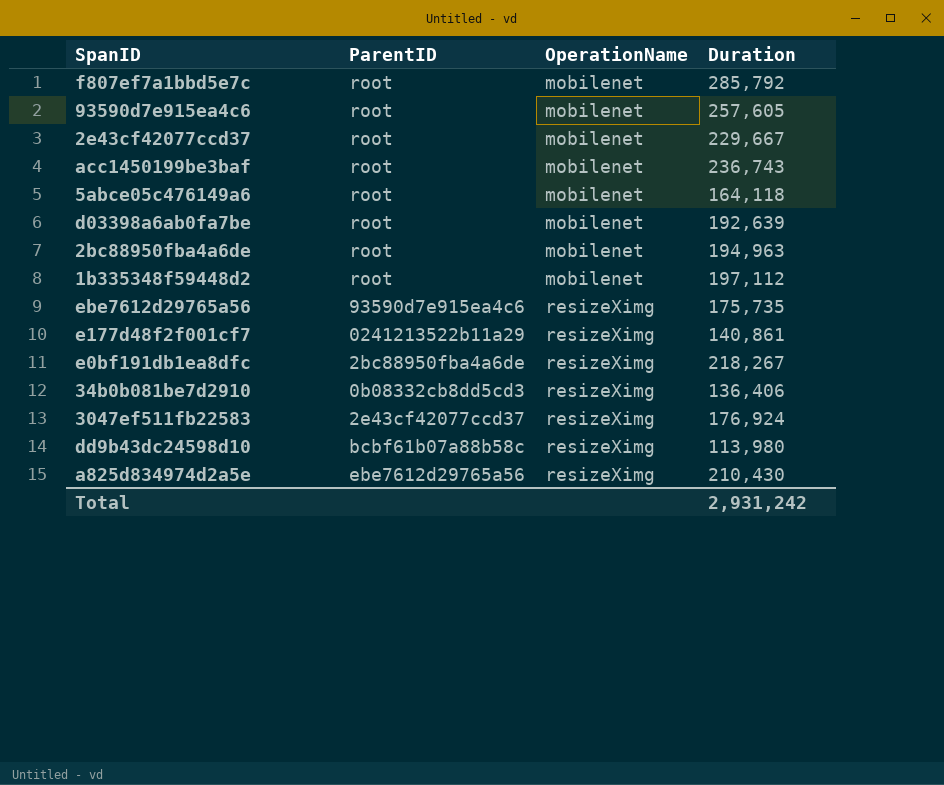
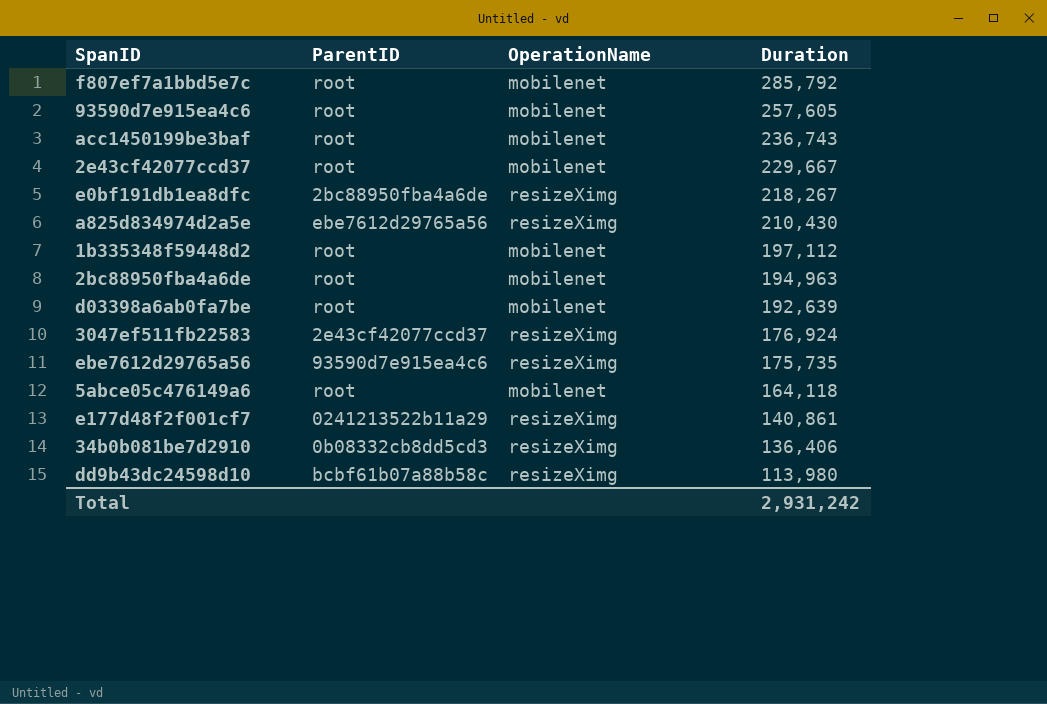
row order: OperationName ascending -> Duration descending

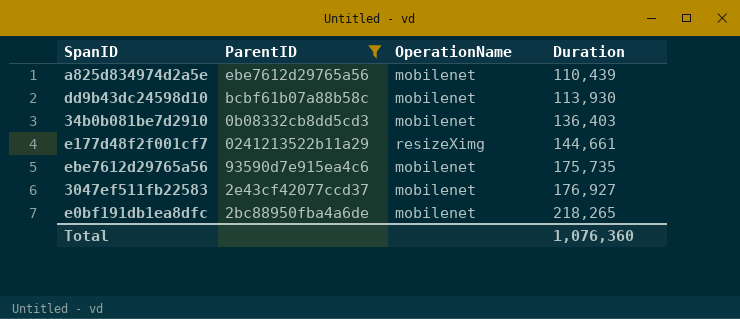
filter: none -> ParentID != root
row order: Duration descending -> Duration ascending
a825d834974d2a5e | OperationName: resizeXimg -> mobilenet
a825d834974d2a5e | Duration: 210,430 -> 110,439
dd9b43dc24598d10 | OperationName: resizeXimg -> mobilenet
dd9b43dc24598d10 | Duration: 113,980 -> 113,930
34b0b081be7d2910 | OperationName: resizeXimg -> mobilenet
34b0b081be7d2910 | Duration: 136,406 -> 136,403
e177d48f2f001cf7 | Duration: 140,861 -> 144,661
ebe7612d29765a56 | OperationName: resizeXimg -> mobilenet
3047ef511fb22583 | OperationName: resizeXimg -> mobilenet
3047ef511fb22583 | Duration: 176,924 -> 176,927
e0bf191db1ea8dfc | OperationName: resizeXimg -> mobilenet
e0bf191db1ea8dfc | Duration: 218,267 -> 218,265
Total | Duration: 2,931,242 -> 1,076,360

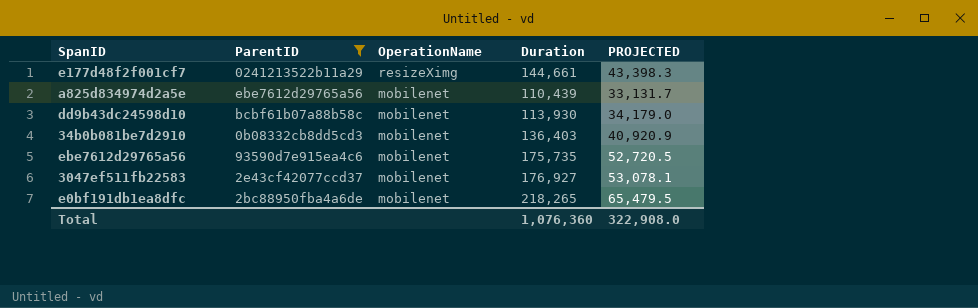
row order: Duration ascending -> OperationName descending
column PROJECTED | formula: none -> [Duration] * 0.3

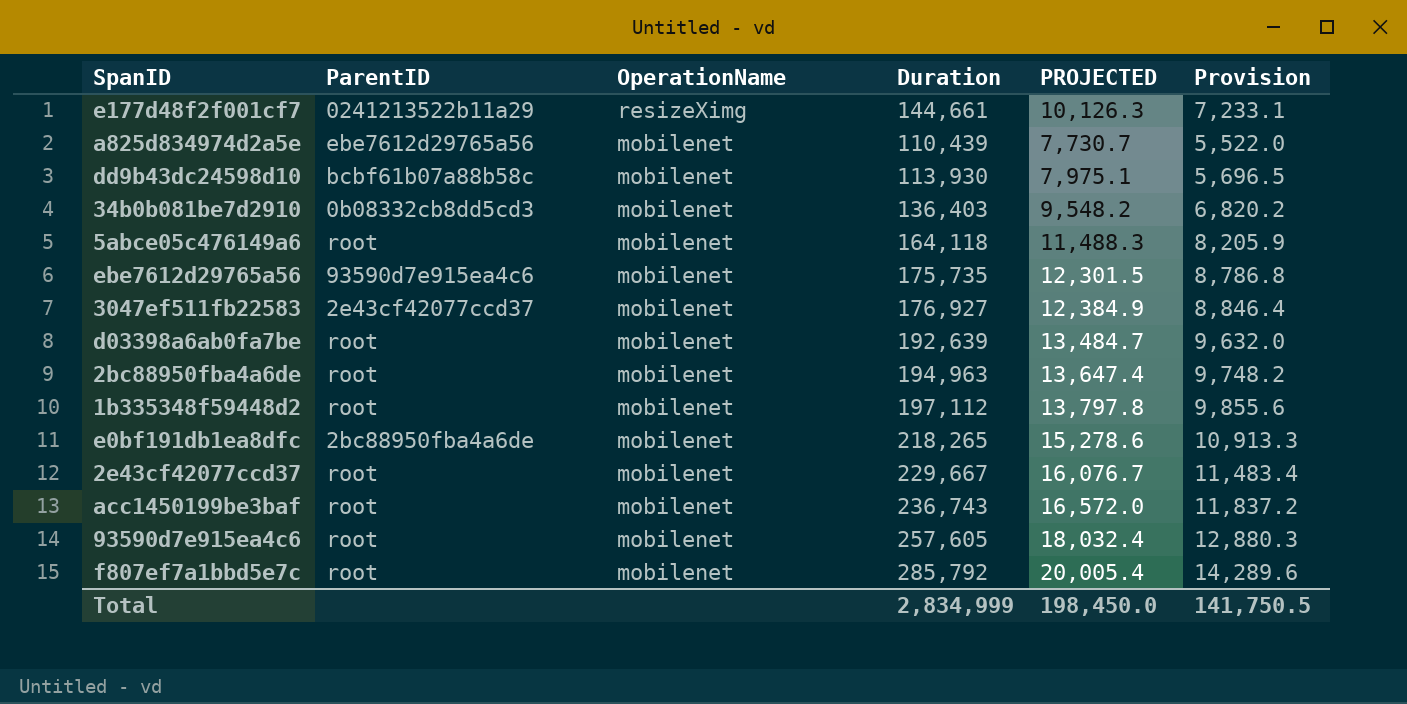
filter: ParentID != root -> none
column PROJECTED | formula: [Duration] * 0.3 -> [Duration] * 0.07
column Provision | formula: none -> [Duration] * 0.05
Total | Duration: 1,076,360 -> 2,834,999
Total | PROJECTED: 322,908.0 -> 198,450.0

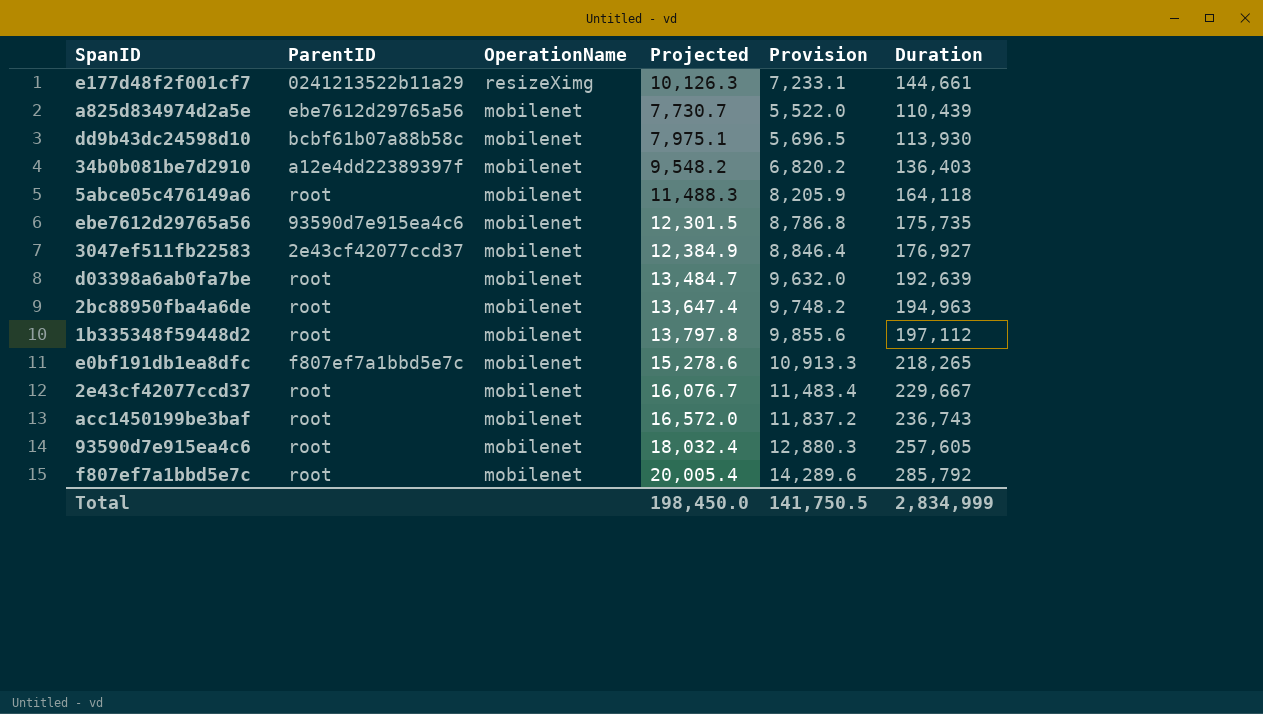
column name: PROJECTED -> Projected
column Duration | position: 4 -> 6
34b0b081be7d2910 | ParentID: 0b08332cb8dd5cd3 -> a12e4dd22389397f
e0bf191db1ea8dfc | ParentID: 2bc88950fba4a6de -> f807ef7a1bbd5e7c

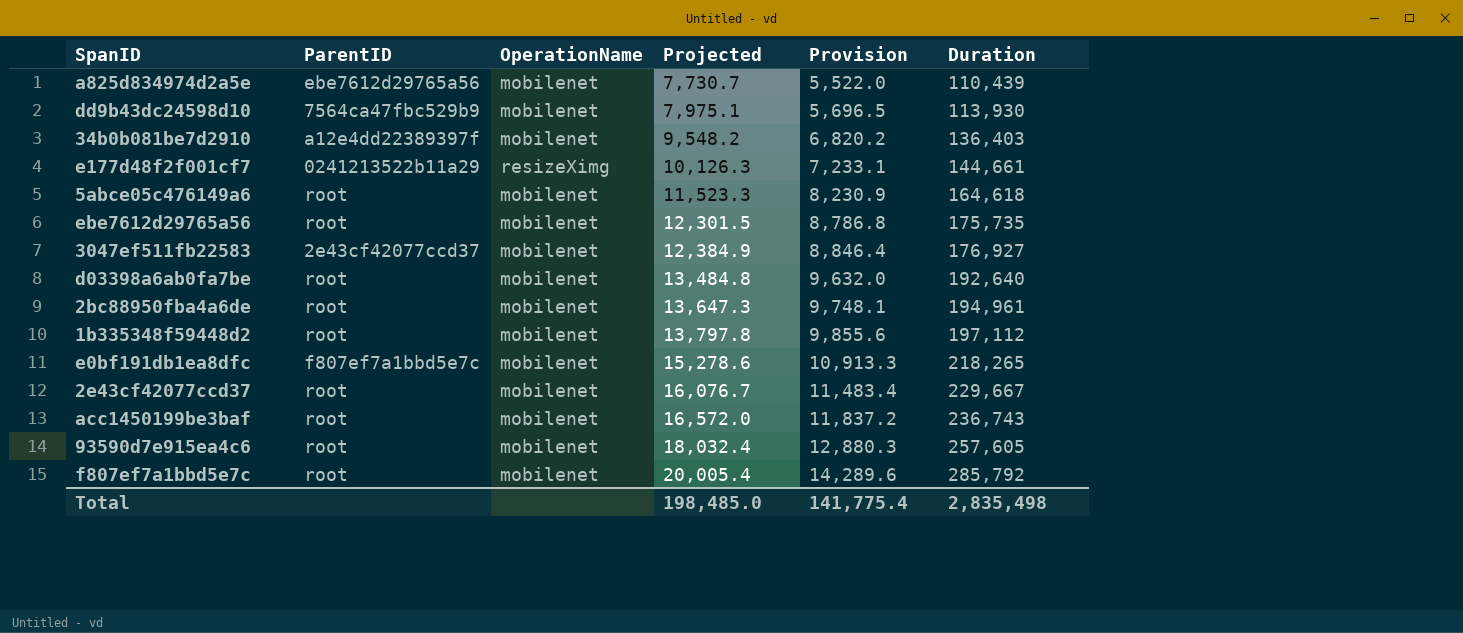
row order: OperationName descending -> Projected ascending
dd9b43dc24598d10 | ParentID: bcbf61b07a88b58c -> 7564ca47fbc529b9
5abce05c476149a6 | Projected: 11,488.3 -> 11,523.3
5abce05c476149a6 | Provision: 8,205.9 -> 8,230.9
5abce05c476149a6 | Duration: 164,118 -> 164,618
ebe7612d29765a56 | ParentID: 93590d7e915ea4c6 -> root
d03398a6ab0fa7be | Projected: 13,484.7 -> 13,484.8
d03398a6ab0fa7be | Duration: 192,639 -> 192,640
2bc88950fba4a6de | Projected: 13,647.4 -> 13,647.3
2bc88950fba4a6de | Provision: 9,748.2 -> 9,748.1
2bc88950fba4a6de | Duration: 194,963 -> 194,961
Total | Projected: 198,450.0 -> 198,485.0
Total | Provision: 141,750.5 -> 141,775.4
Total | Duration: 2,834,999 -> 2,835,498

